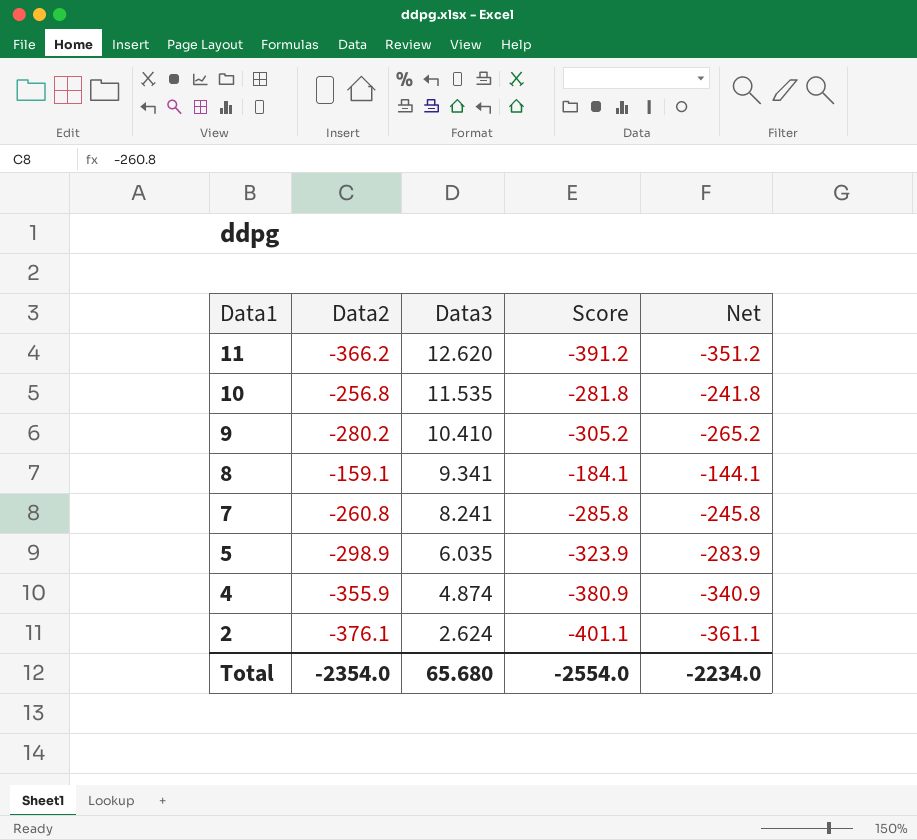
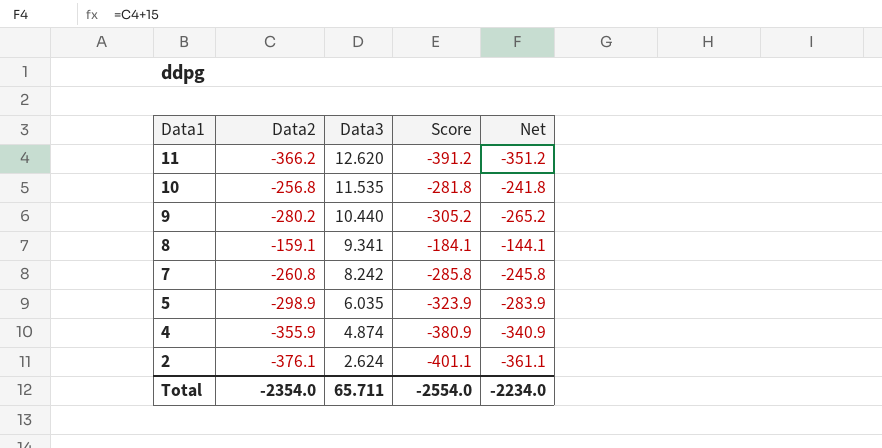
9 | Data3: 10.410 -> 10.440
7 | Data3: 8.241 -> 8.242
Total | Data3: 65.680 -> 65.711

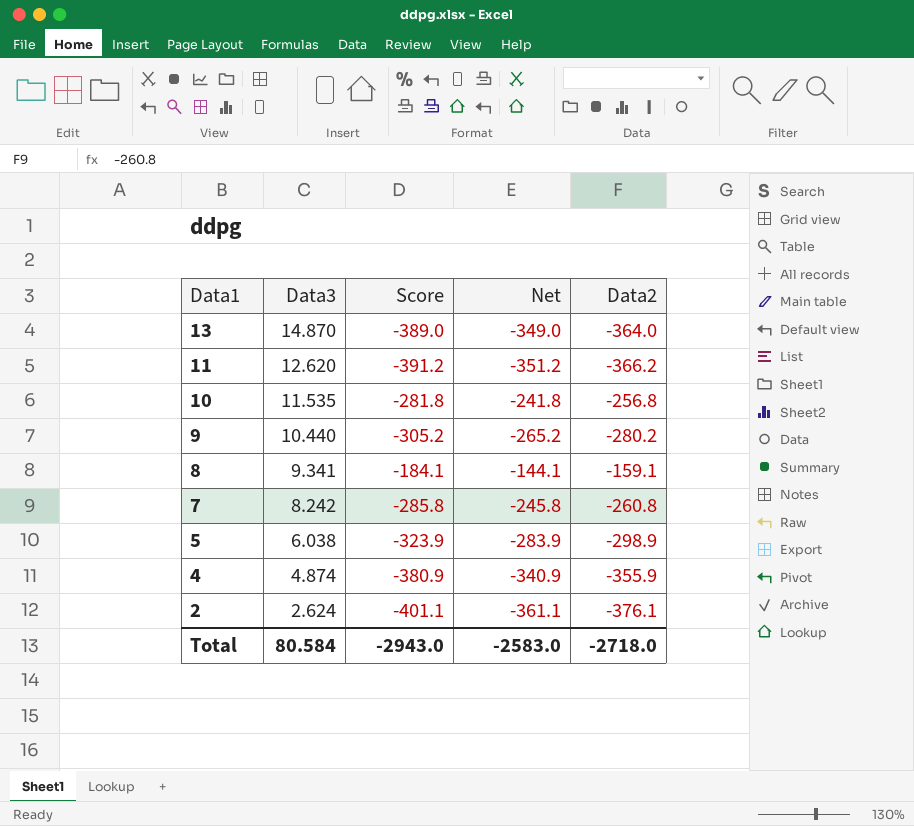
column Data2 | position: 2 -> 5
row 13: none -> 14.870 | -389.0 | -349.0 | -364.0
5 | Data3: 6.035 -> 6.038
Total | Data3: 65.711 -> 80.584
Total | Score: -2554.0 -> -2943.0
Total | Net: -2234.0 -> -2583.0
Total | Data2: -2354.0 -> -2718.0

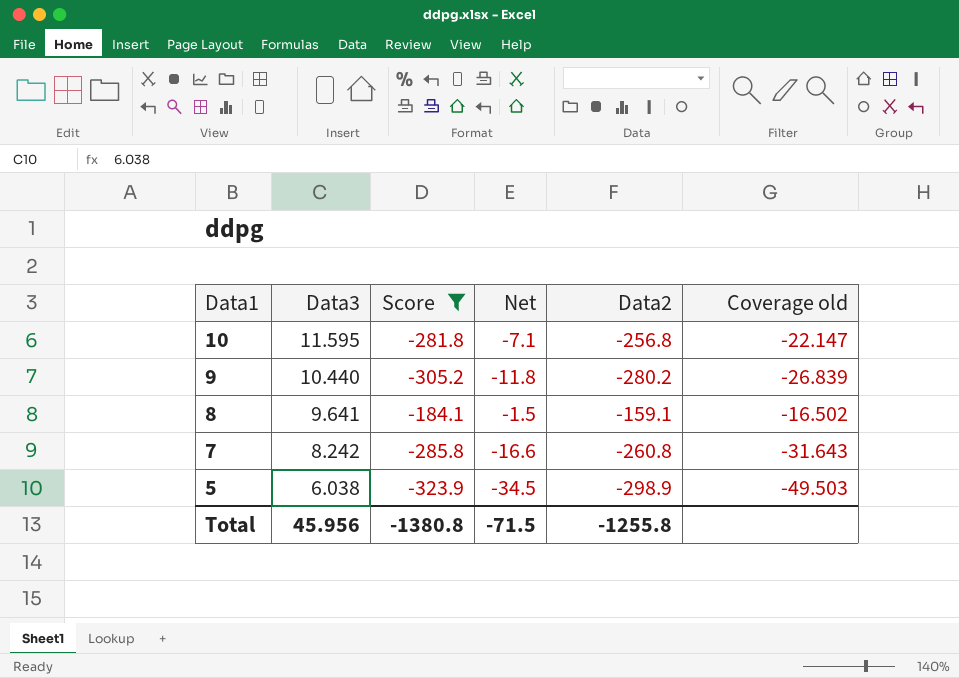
filter: none -> Score >= -323.9
column Net | formula: [Data2] + 15 -> [Coverage old] + 15
column Coverage old | formula: none -> [Data2] / [Data3]
10 | Data3: 11.535 -> 11.595
8 | Data3: 9.341 -> 9.641
Total | Data3: 80.584 -> 45.956
Total | Score: -2943.0 -> -1380.8
Total | Net: -2583.0 -> -71.5
Total | Data2: -2718.0 -> -1255.8

